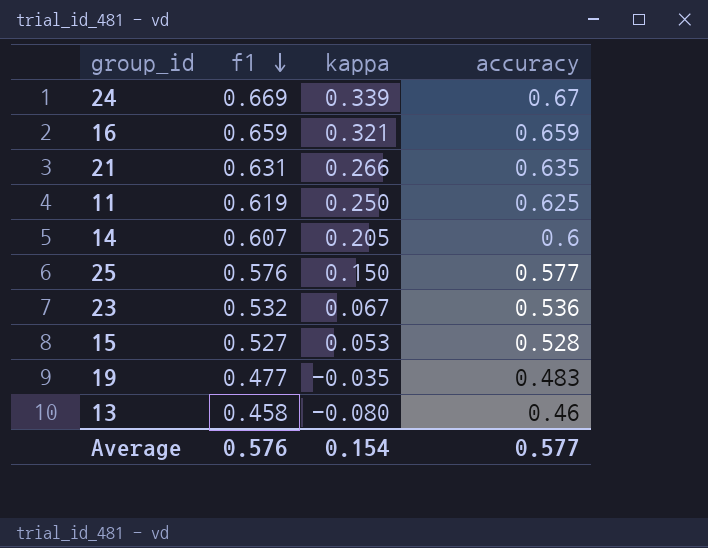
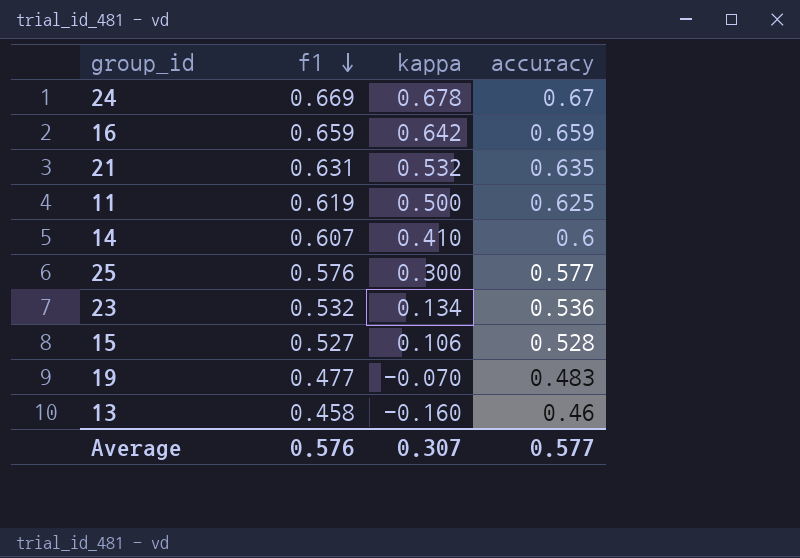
24 | kappa: 0.339 -> 0.678
16 | kappa: 0.321 -> 0.642
21 | kappa: 0.266 -> 0.532
11 | kappa: 0.250 -> 0.500
14 | kappa: 0.205 -> 0.410
25 | kappa: 0.150 -> 0.300
23 | kappa: 0.067 -> 0.134
15 | kappa: 0.053 -> 0.106
19 | kappa: -0.035 -> -0.070
13 | kappa: -0.080 -> -0.160
Average | kappa: 0.154 -> 0.307

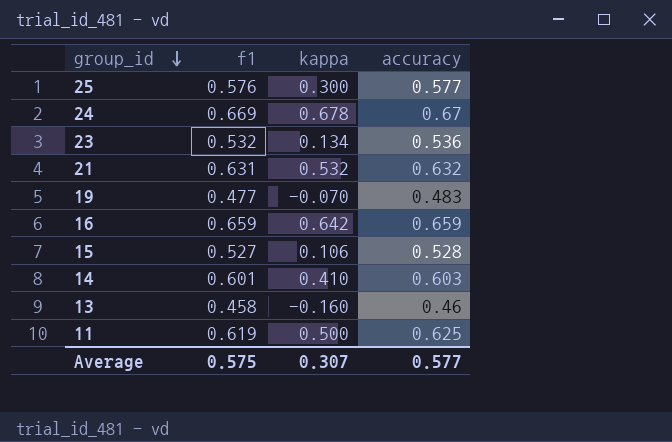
row order: f1 descending -> group_id descending
21 | accuracy: 0.635 -> 0.632
14 | f1: 0.607 -> 0.601
14 | accuracy: 0.6 -> 0.603
Average | f1: 0.576 -> 0.575

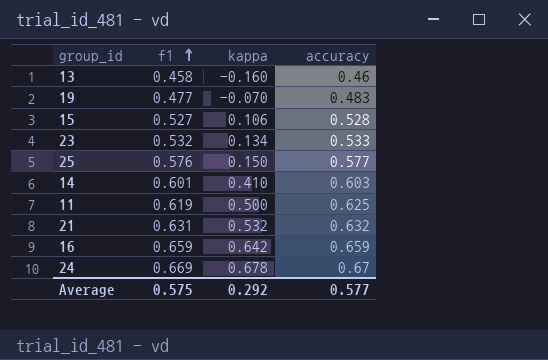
row order: group_id descending -> f1 ascending
23 | accuracy: 0.536 -> 0.533
25 | kappa: 0.300 -> 0.150
Average | kappa: 0.307 -> 0.292

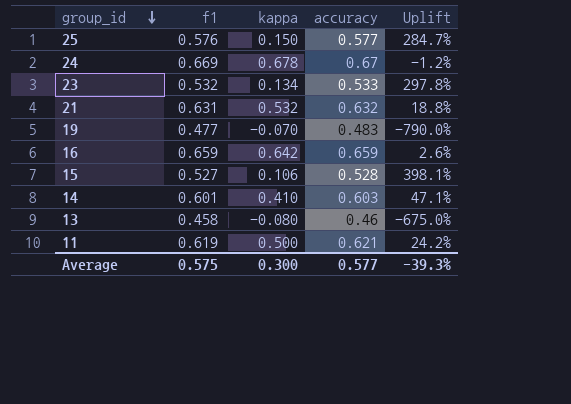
row order: f1 ascending -> group_id descending
column Uplift | formula: none -> ([accuracy] - [kappa]) / [kappa]
13 | kappa: -0.160 -> -0.080
11 | accuracy: 0.625 -> 0.621
Average | kappa: 0.292 -> 0.300

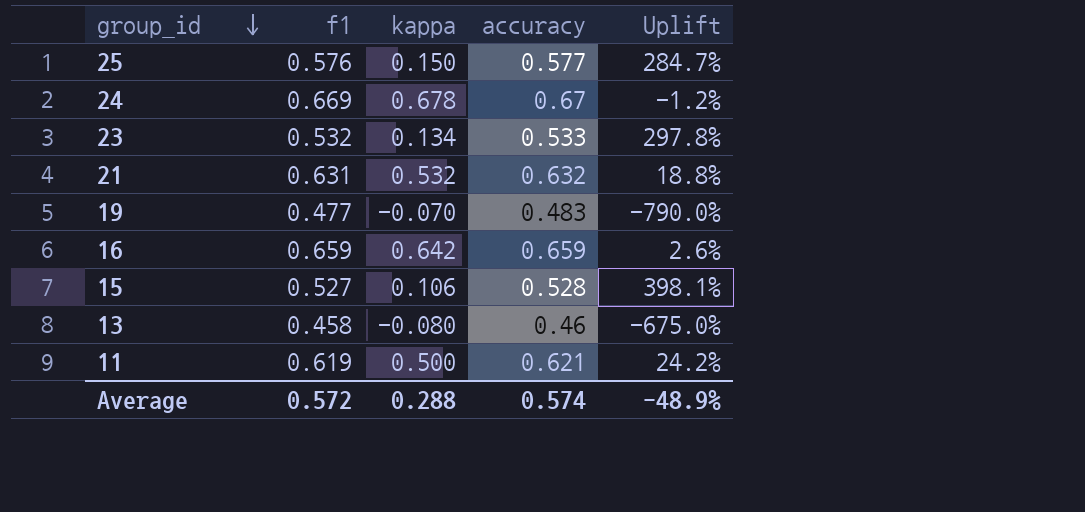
row 14: 0.601 | 0.410 | 0.603 | 47.1% -> none
Average | f1: 0.575 -> 0.572
Average | kappa: 0.300 -> 0.288
Average | accuracy: 0.577 -> 0.574
Average | Uplift: -39.3% -> -48.9%

